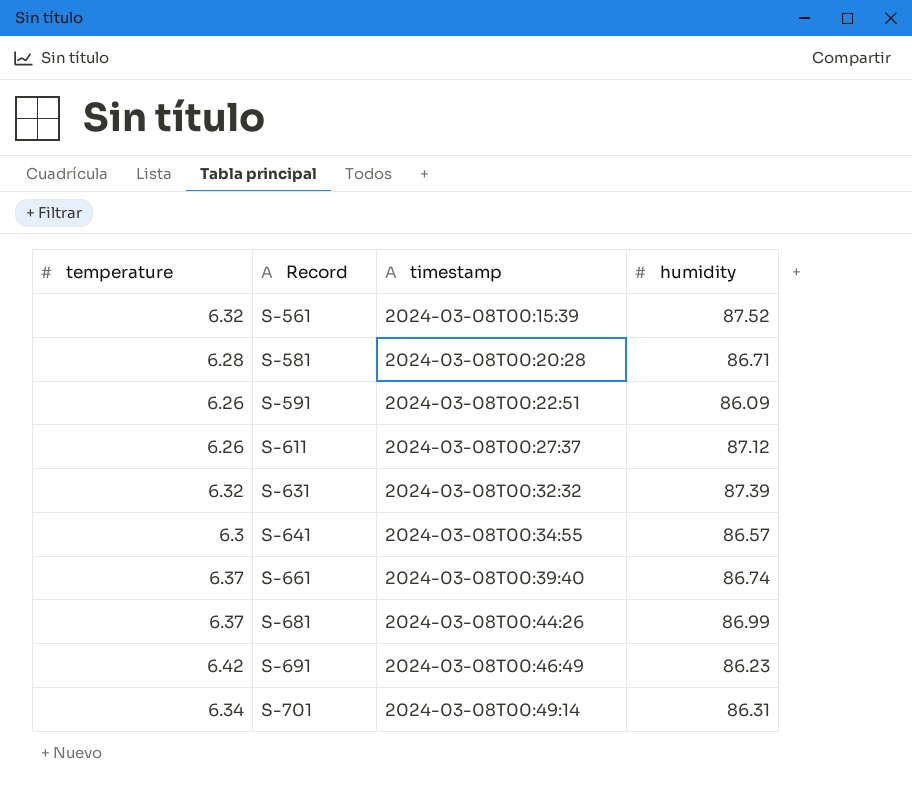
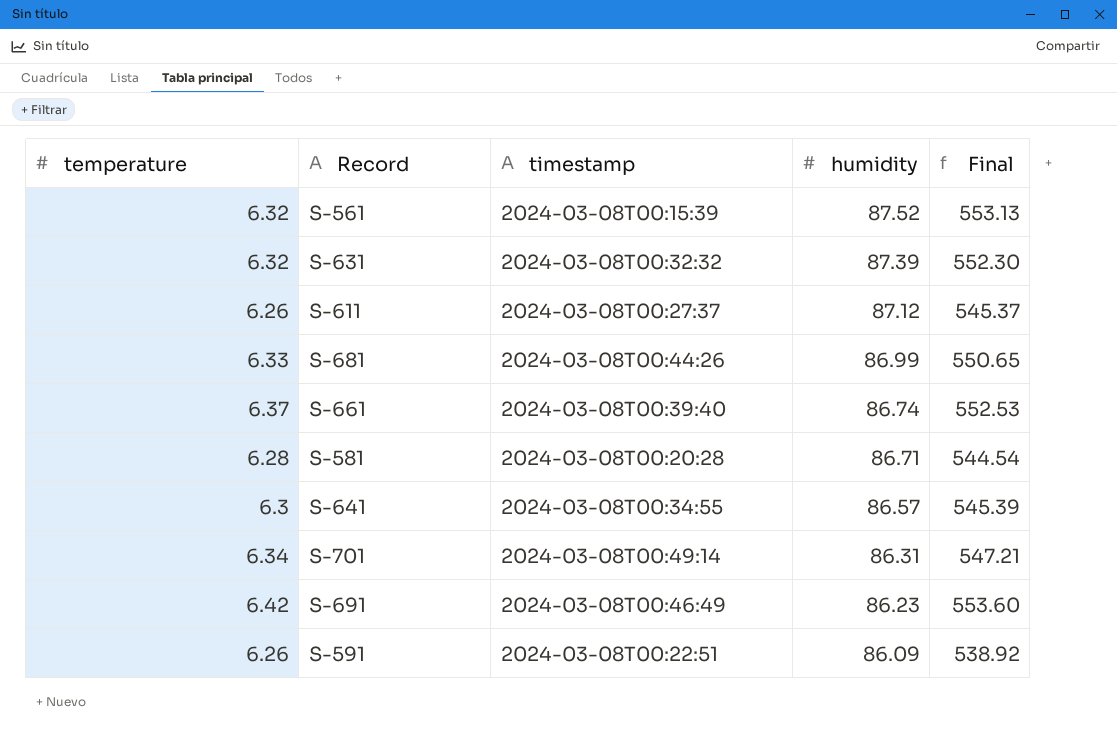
row order: Record ascending -> humidity descending
column Final | formula: none -> [temperature] * [humidity]
S-681 | temperature: 6.37 -> 6.33

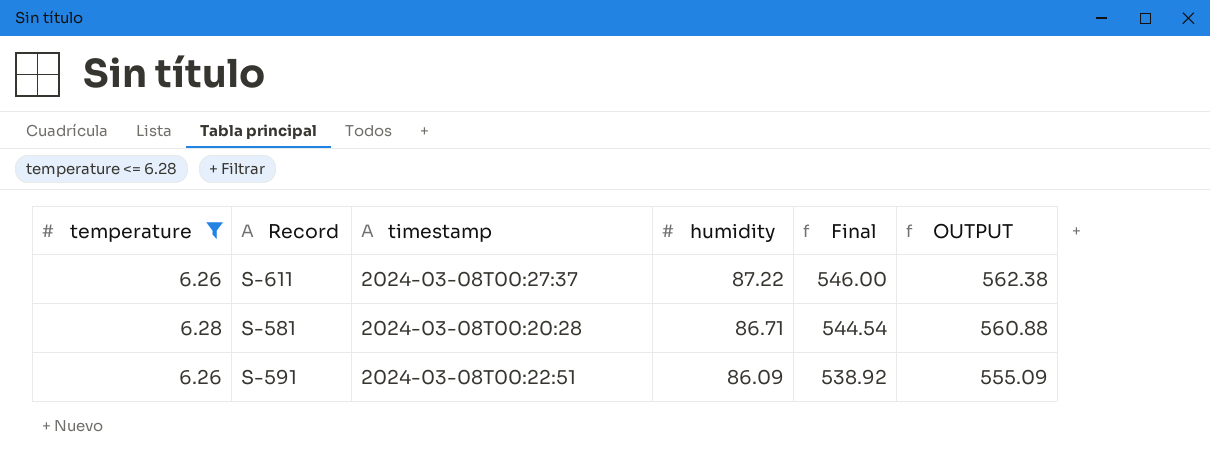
filter: none -> temperature <= 6.28
column OUTPUT | formula: none -> [Final] * 1.03
S-611 | humidity: 87.12 -> 87.22
S-611 | Final: 545.37 -> 546.00

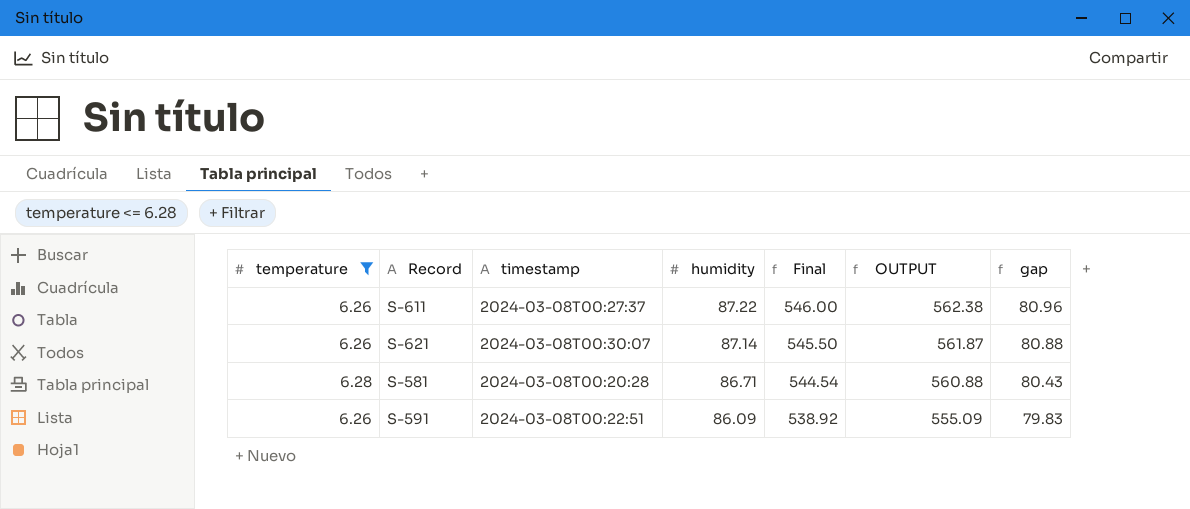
column gap | formula: none -> [humidity] - [temperature]
row S-621: none -> 6.26 | 2024-03-08T00:30:07 | 87.14 | 545.50 | 561.87 | 80.88

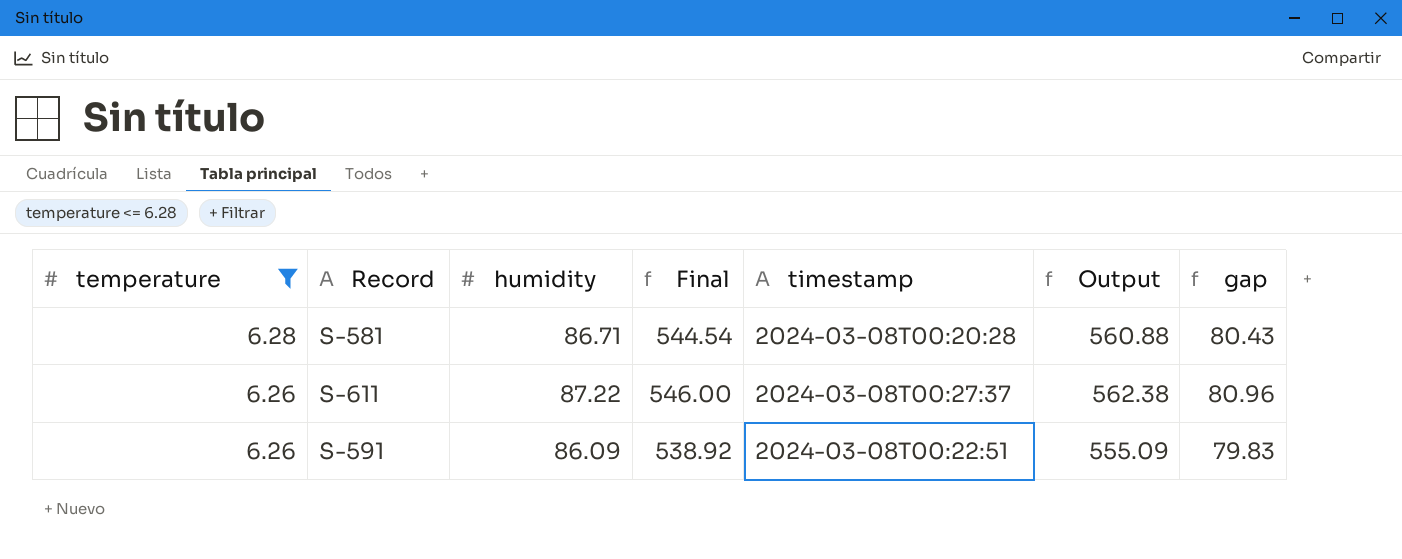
row order: humidity descending -> temperature descending
column timestamp | position: 3 -> 5
column name: OUTPUT -> Output
row S-621: 6.26 | 2024-03-08T00:30:07 | 87.14 | 545.50 | 561.87 | 80.88 -> none

